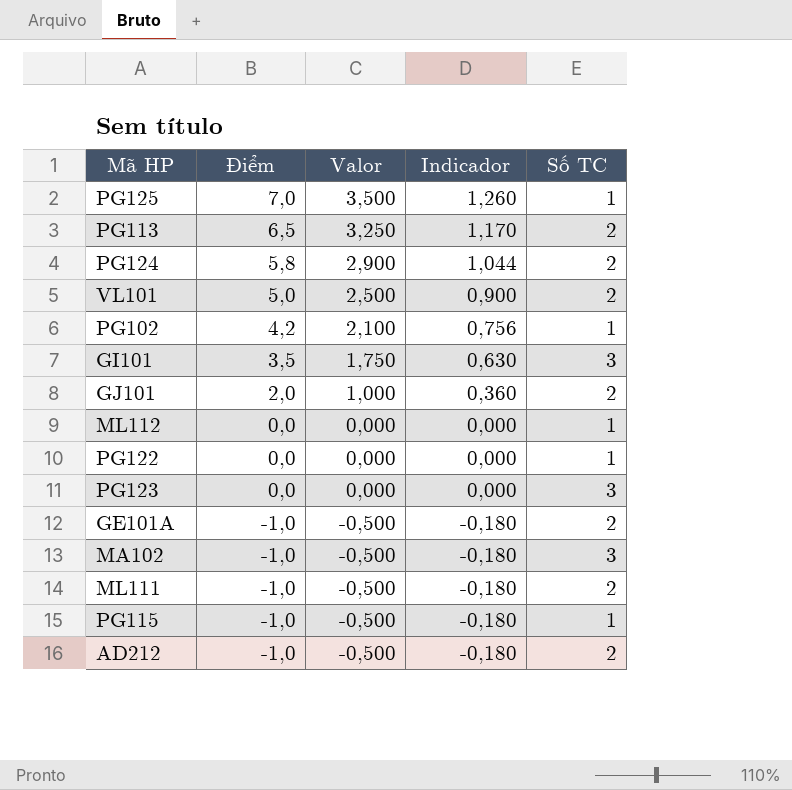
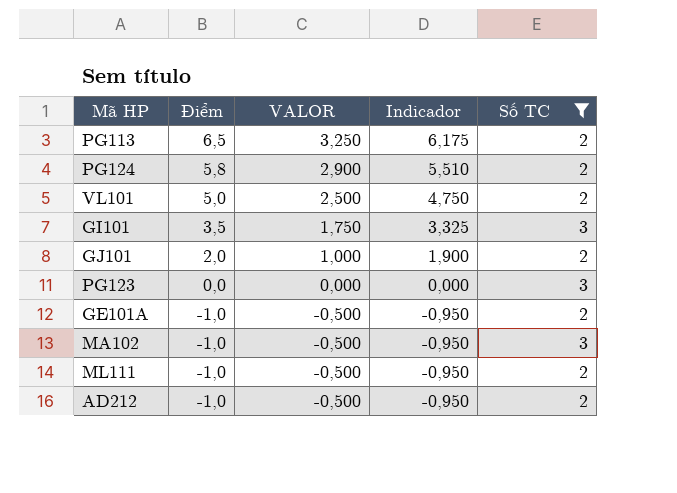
filter: none -> Số TC != 1
column name: Valor -> VALOR
column Indicador | formula: [Điểm] * 0,18 -> [Điểm] * 0,95

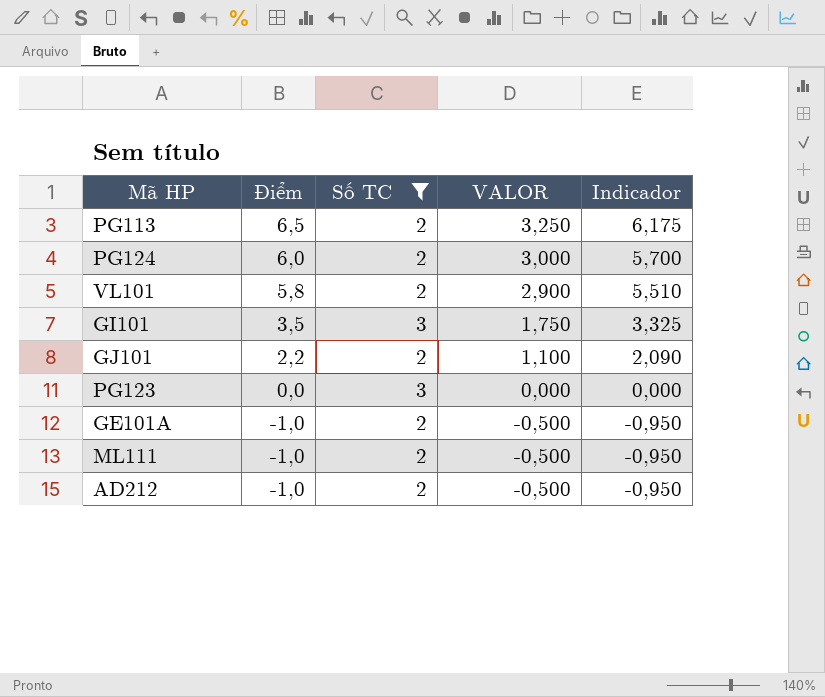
column Số TC | position: 5 -> 3
row MA102: -1,0 | -0,500 | -0,950 | 3 -> none
PG124 | Điểm: 5,8 -> 6,0
PG124 | VALOR: 2,900 -> 3,000
PG124 | Indicador: 5,510 -> 5,700
VL101 | Điểm: 5,0 -> 5,8
VL101 | VALOR: 2,500 -> 2,900
VL101 | Indicador: 4,750 -> 5,510
GJ101 | Điểm: 2,0 -> 2,2
GJ101 | VALOR: 1,000 -> 1,100
GJ101 | Indicador: 1,900 -> 2,090

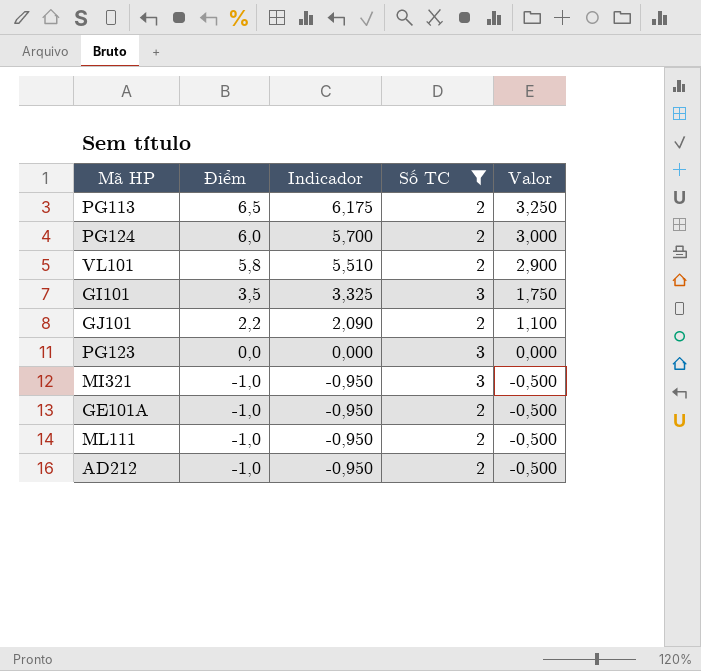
column Indicador | position: 5 -> 3
column name: VALOR -> Valor
row MI321: none -> -1,0 | -0,950 | 3 | -0,500

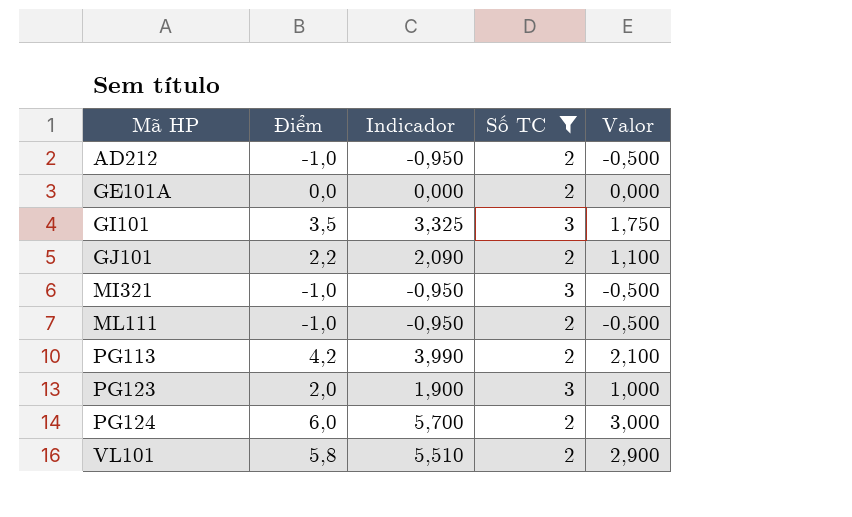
row order: Điểm descending -> Mã HP ascending
GE101A | Điểm: -1,0 -> 0,0
GE101A | Indicador: -0,950 -> 0,000
GE101A | Valor: -0,500 -> 0,000
PG113 | Điểm: 6,5 -> 4,2
PG113 | Indicador: 6,175 -> 3,990
PG113 | Valor: 3,250 -> 2,100
PG123 | Điểm: 0,0 -> 2,0
PG123 | Indicador: 0,000 -> 1,900
PG123 | Valor: 0,000 -> 1,000

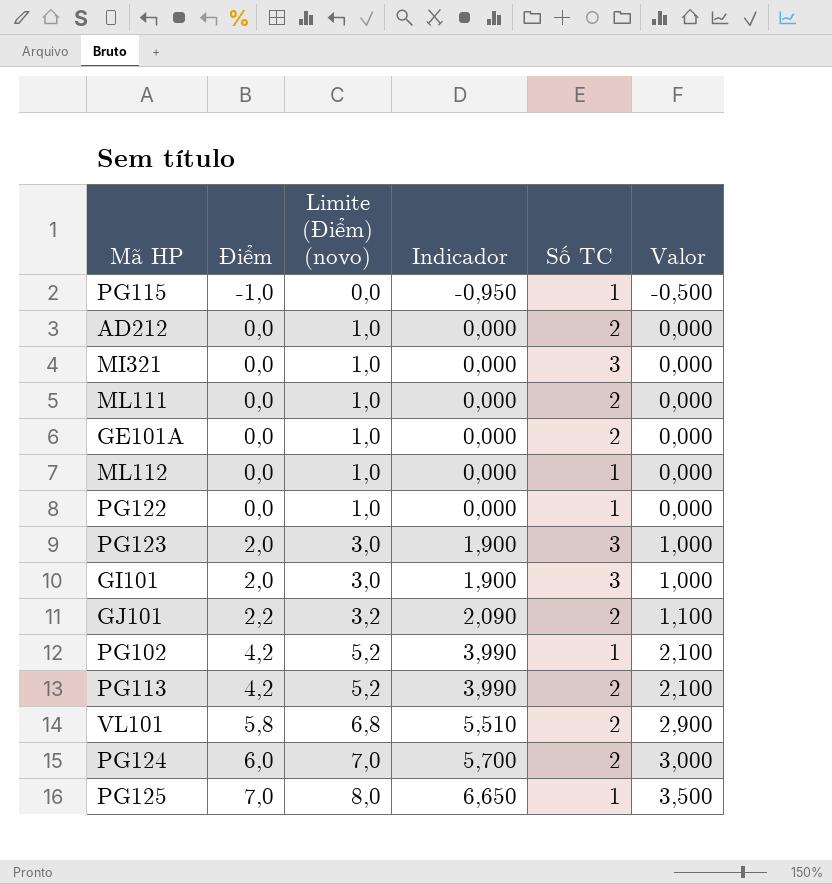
filter: Số TC != 1 -> none
row order: Mã HP ascending -> Điểm ascending
column Limite (Điểm) (novo) | formula: none -> [Điểm] + 1
AD212 | Điểm: -1,0 -> 0,0
AD212 | Indicador: -0,950 -> 0,000
AD212 | Valor: -0,500 -> 0,000
MI321 | Điểm: -1,0 -> 0,0
MI321 | Indicador: -0,950 -> 0,000
MI321 | Valor: -0,500 -> 0,000
ML111 | Điểm: -1,0 -> 0,0
ML111 | Indicador: -0,950 -> 0,000
ML111 | Valor: -0,500 -> 0,000
GI101 | Điểm: 3,5 -> 2,0
GI101 | Indicador: 3,325 -> 1,900
GI101 | Valor: 1,750 -> 1,000

